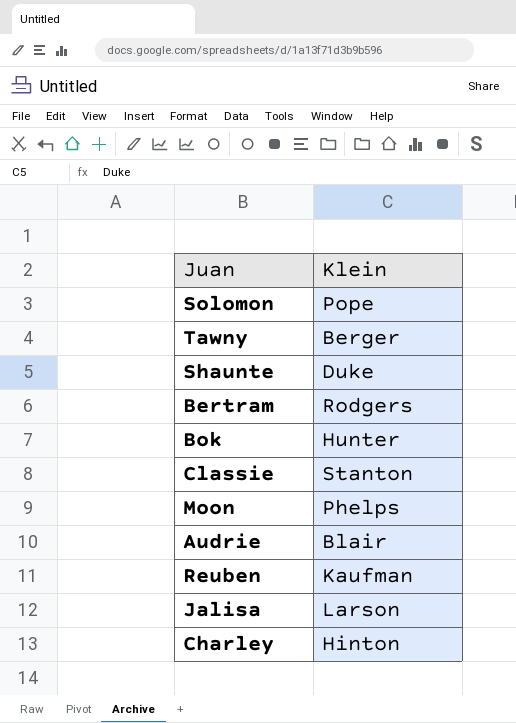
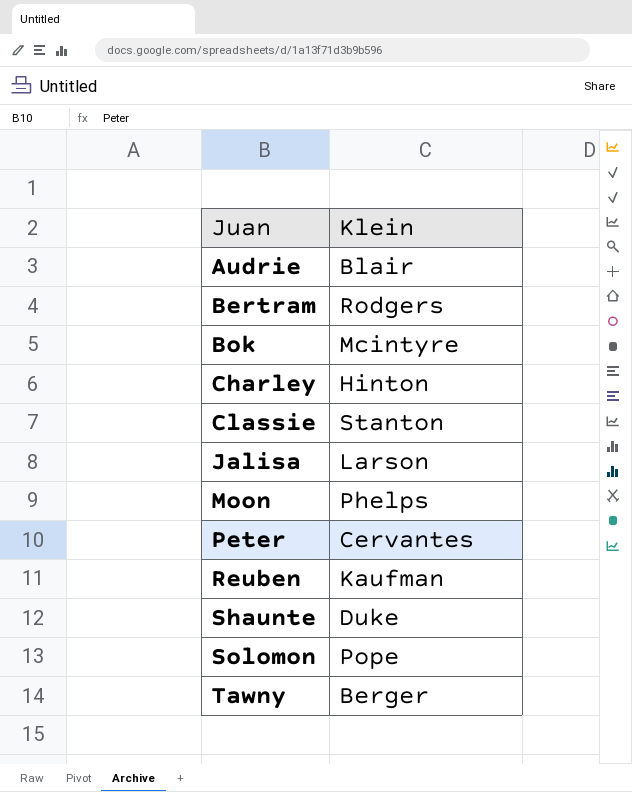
row order: none -> Juan ascending
Bok | Klein: Hunter -> Mcintyre
row Peter: none -> Cervantes

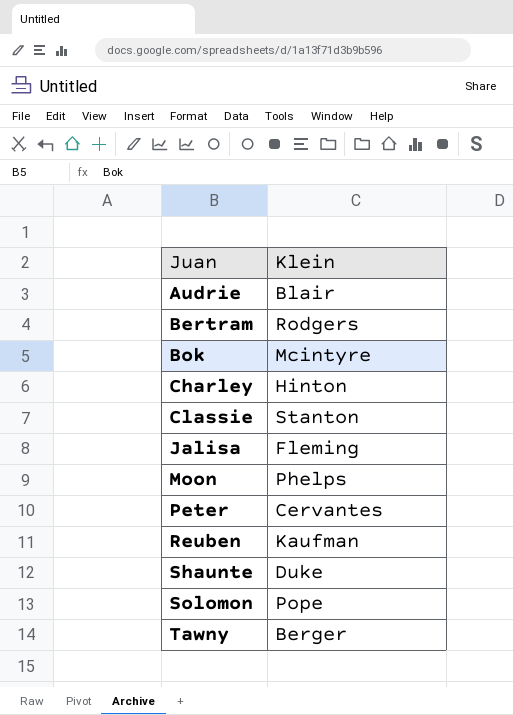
Jalisa | Klein: Larson -> Fleming

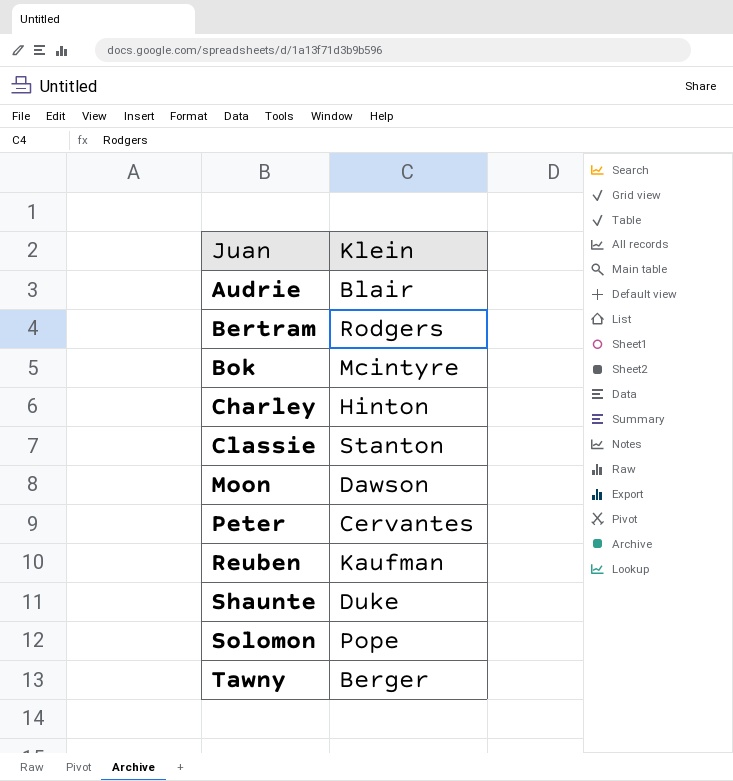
row Jalisa: Fleming -> none
Moon | Klein: Phelps -> Dawson

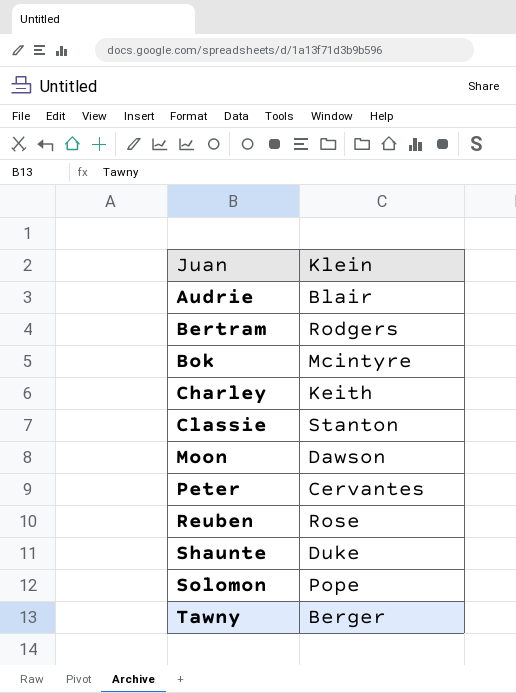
Charley | Klein: Hinton -> Keith
Reuben | Klein: Kaufman -> Rose

